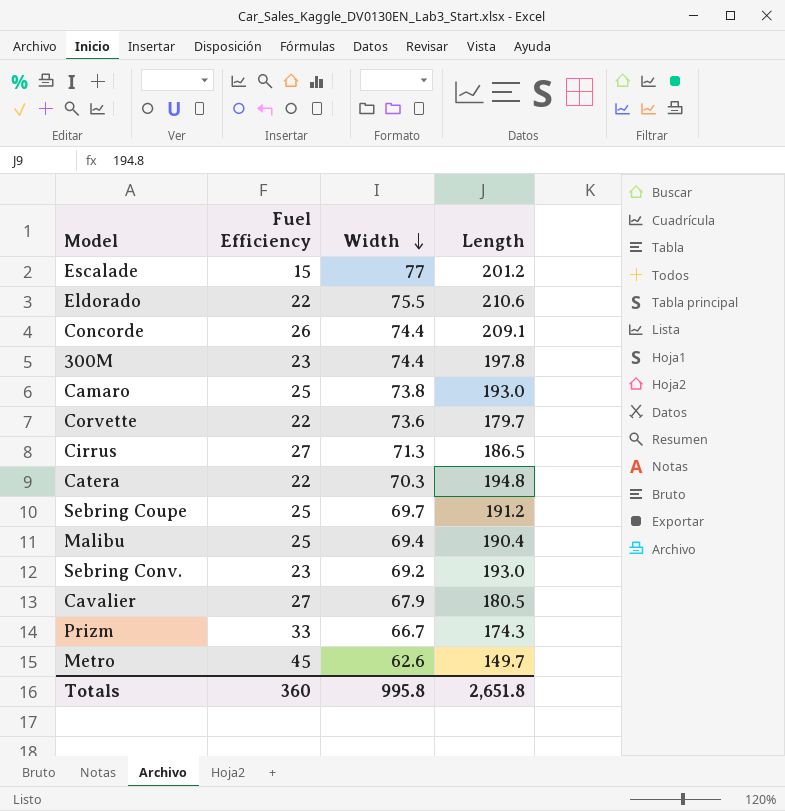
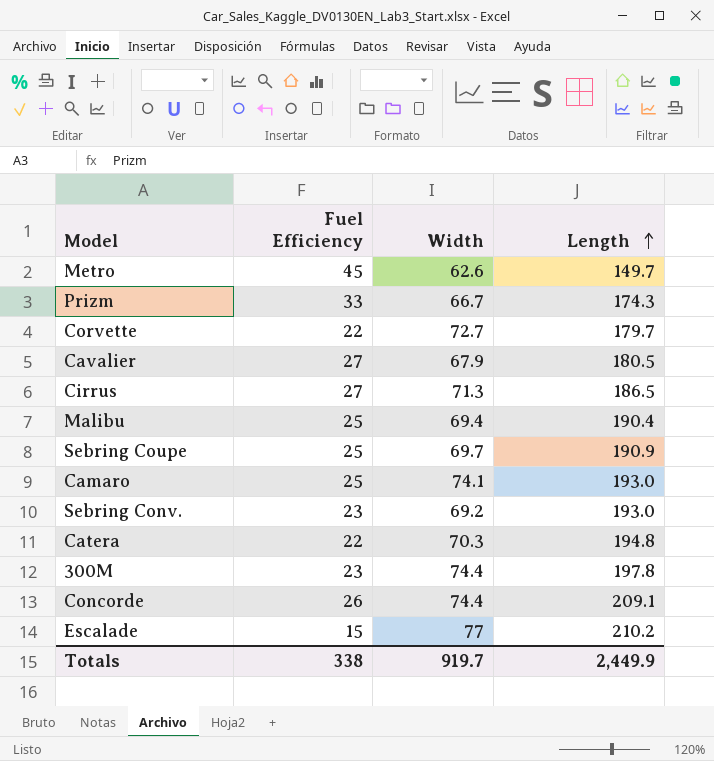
row order: Width descending -> Length ascending
row Eldorado: 22 | 75.5 | 210.6 -> none
Corvette | Width: 73.6 -> 72.7
Sebring Coupe | Length: 191.2 -> 190.9
Camaro | Width: 73.8 -> 74.1
Escalade | Length: 201.2 -> 210.2
Totals | Fuel Efficiency: 360 -> 338
Totals | Width: 995.8 -> 919.7
Totals | Length: 2,651.8 -> 2,449.9

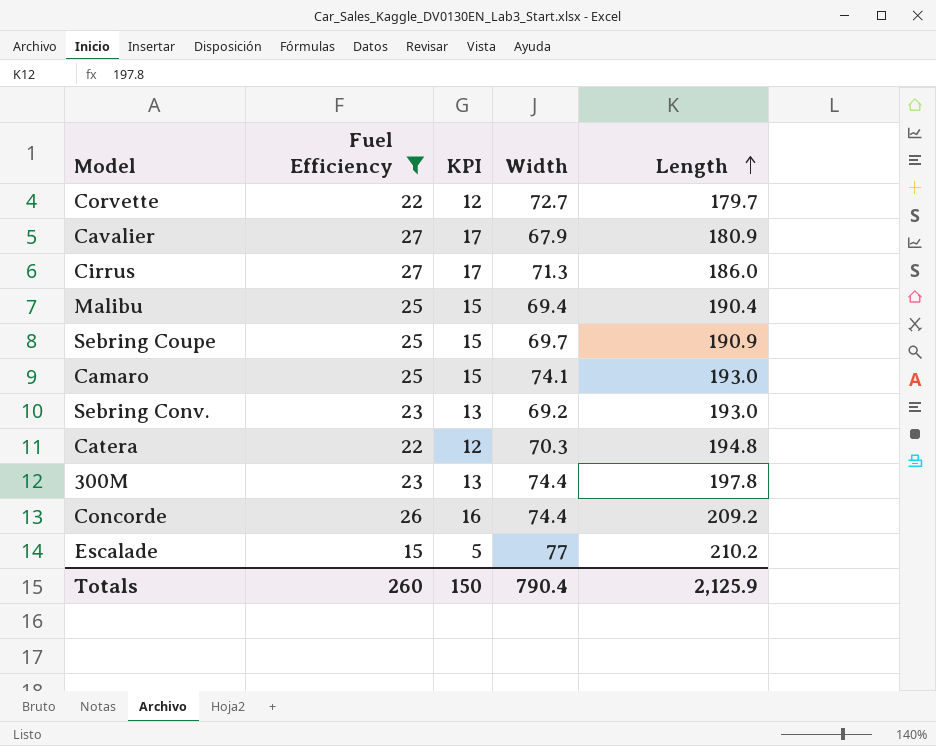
filter: none -> Fuel Efficiency <= 27
column KPI | formula: none -> [Fuel Efficiency] - 10
Cavalier | Length: 180.5 -> 180.9
Cirrus | Length: 186.5 -> 186.0
Concorde | Length: 209.1 -> 209.2
Totals | Fuel Efficiency: 338 -> 260
Totals | Width: 919.7 -> 790.4
Totals | Length: 2,449.9 -> 2,125.9

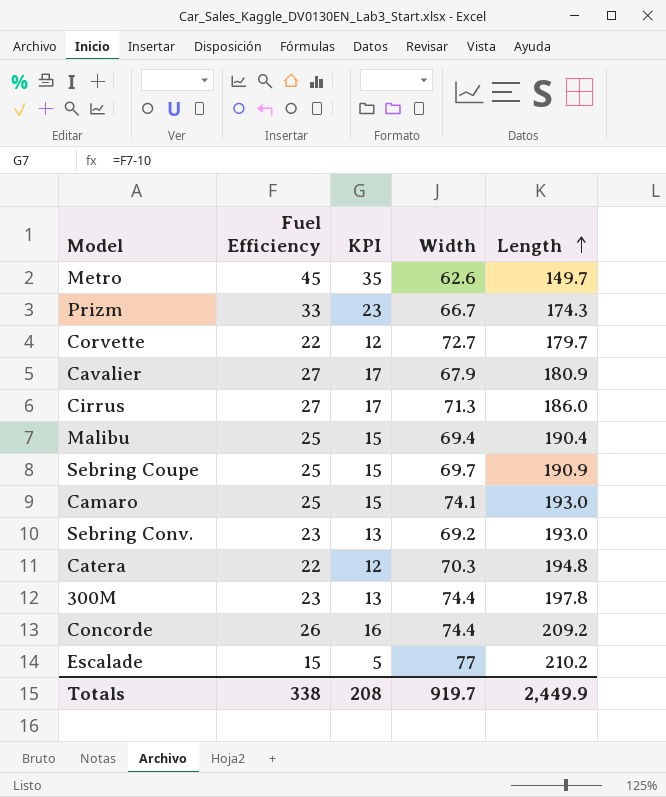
filter: Fuel Efficiency <= 27 -> none
Totals | Fuel Efficiency: 260 -> 338
Totals | KPI: 150 -> 208
Totals | Width: 790.4 -> 919.7
Totals | Length: 2,125.9 -> 2,449.9

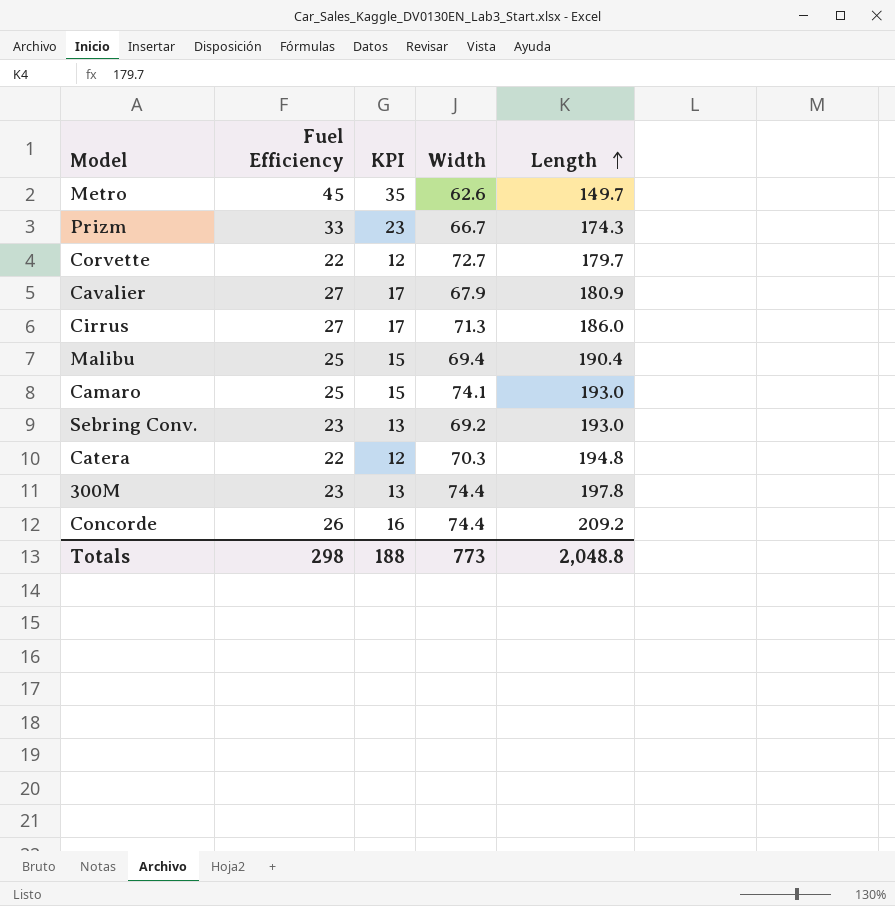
row Sebring Coupe: 25 | 15 | 69.7 | 190.9 -> none
row Escalade: 15 | 5 | 77 | 210.2 -> none
Totals | Fuel Efficiency: 338 -> 298
Totals | KPI: 208 -> 188
Totals | Width: 919.7 -> 773
Totals | Length: 2,449.9 -> 2,048.8

